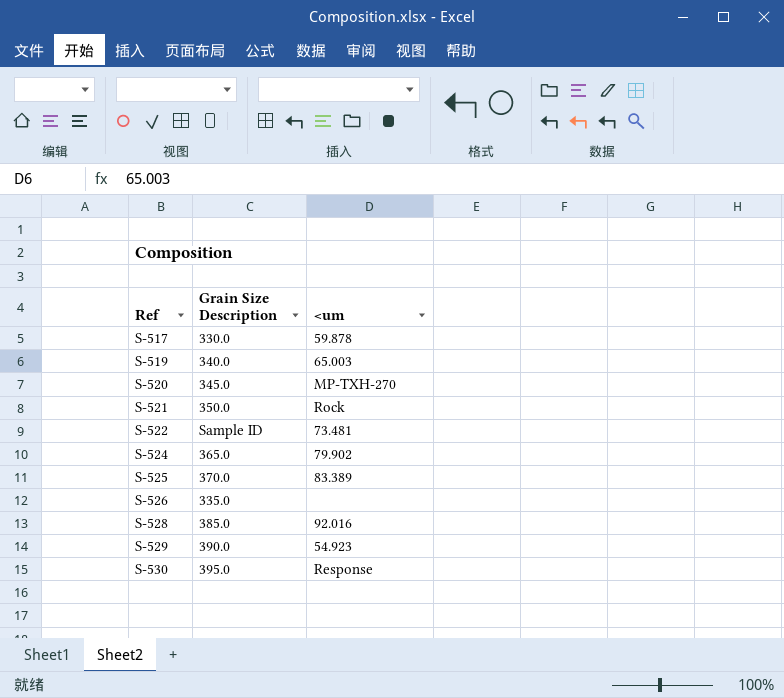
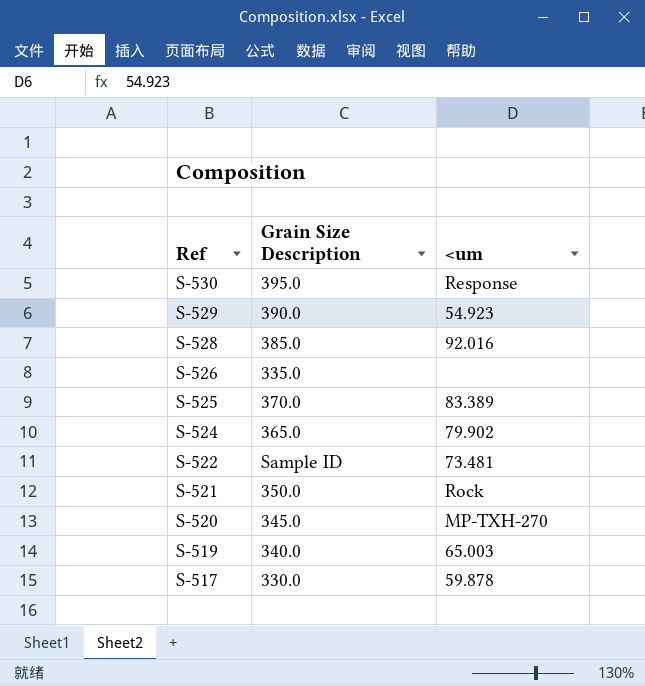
row order: Ref ascending -> Ref descending

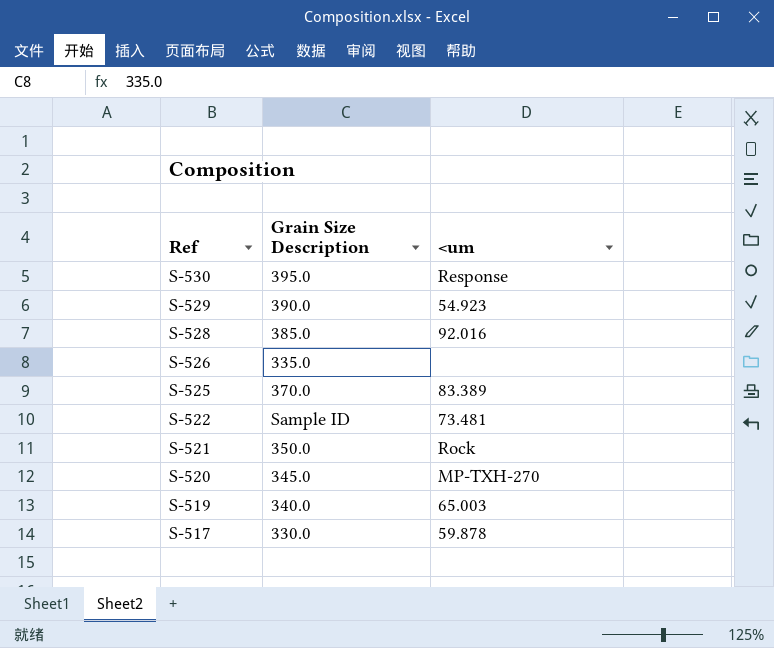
row S-524: 365.0 | 79.902 -> none

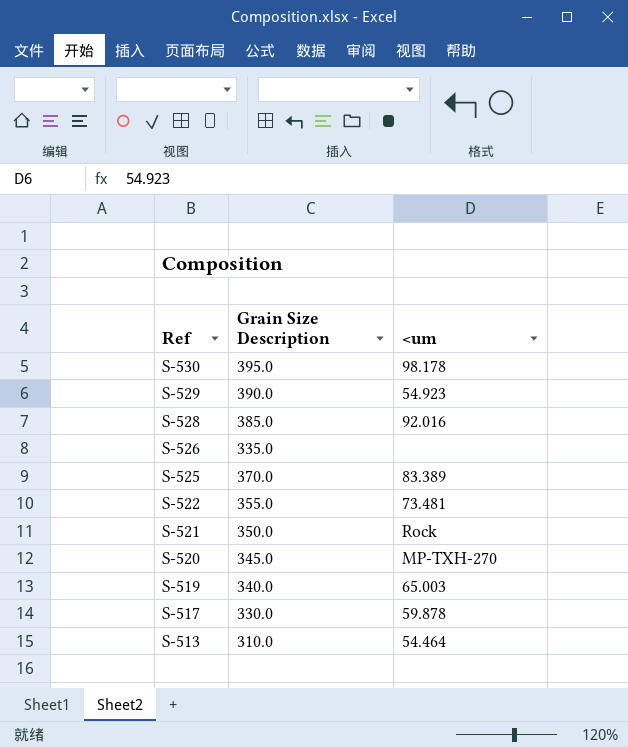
S-530 | <um: Response -> 98.178
S-522 | Grain Size Description: Sample ID -> 355.0
row S-513: none -> 310.0 | 54.464

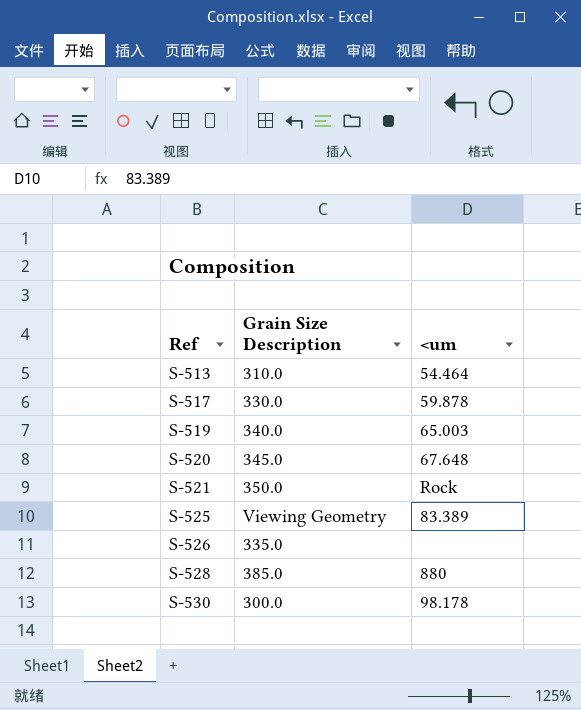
row order: Ref descending -> Ref ascending
row S-529: 390.0 | 54.923 -> none
row S-522: 355.0 | 73.481 -> none
S-520 | <um: MP-TXH-270 -> 67.648
S-525 | Grain Size Description: 370.0 -> Viewing Geometry
S-528 | <um: 92.016 -> 880
S-530 | Grain Size Description: 395.0 -> 300.0

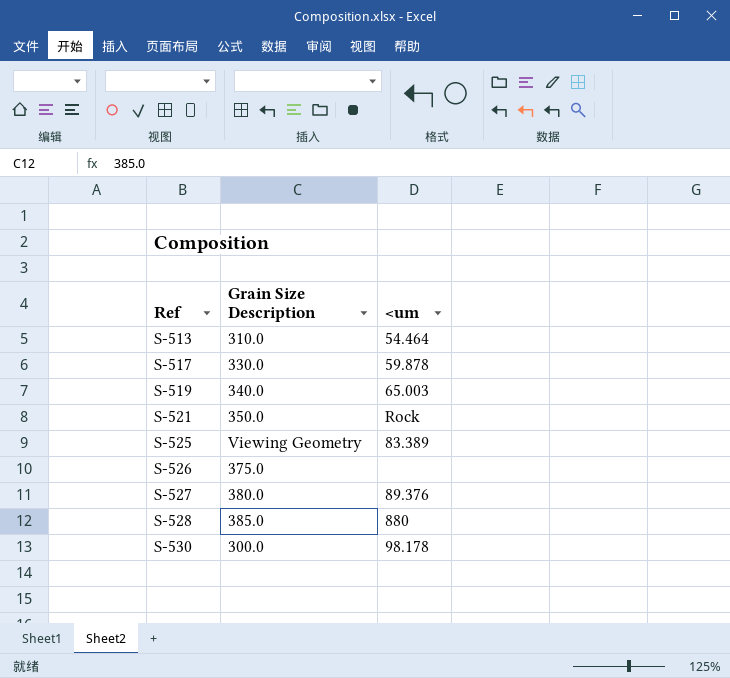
row S-520: 345.0 | 67.648 -> none
S-526 | Grain Size Description: 335.0 -> 375.0
row S-527: none -> 380.0 | 89.376

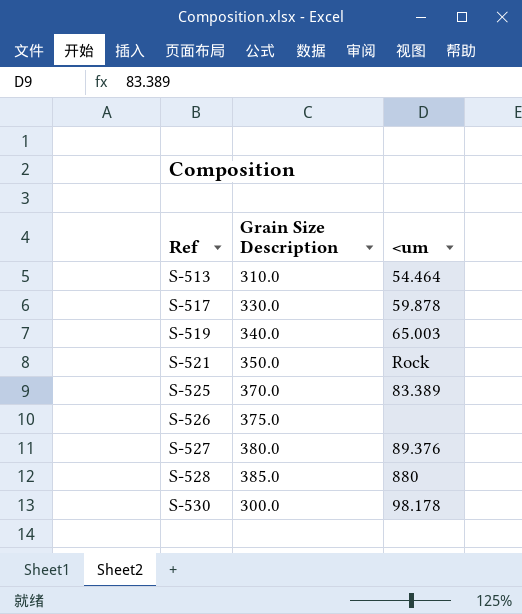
S-525 | Grain Size Description: Viewing Geometry -> 370.0

